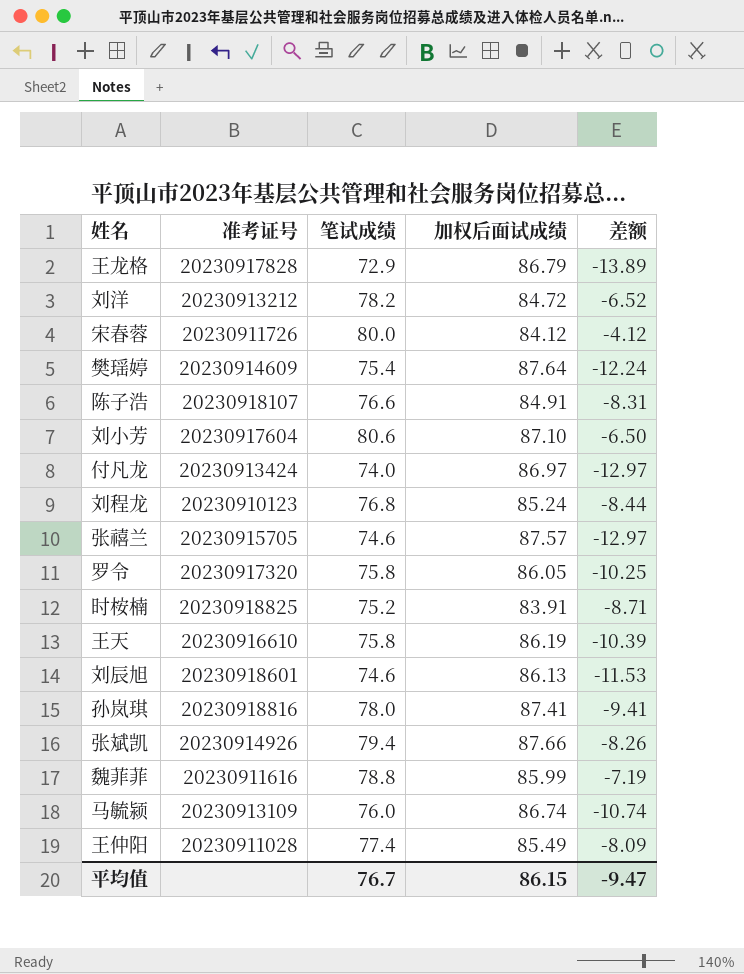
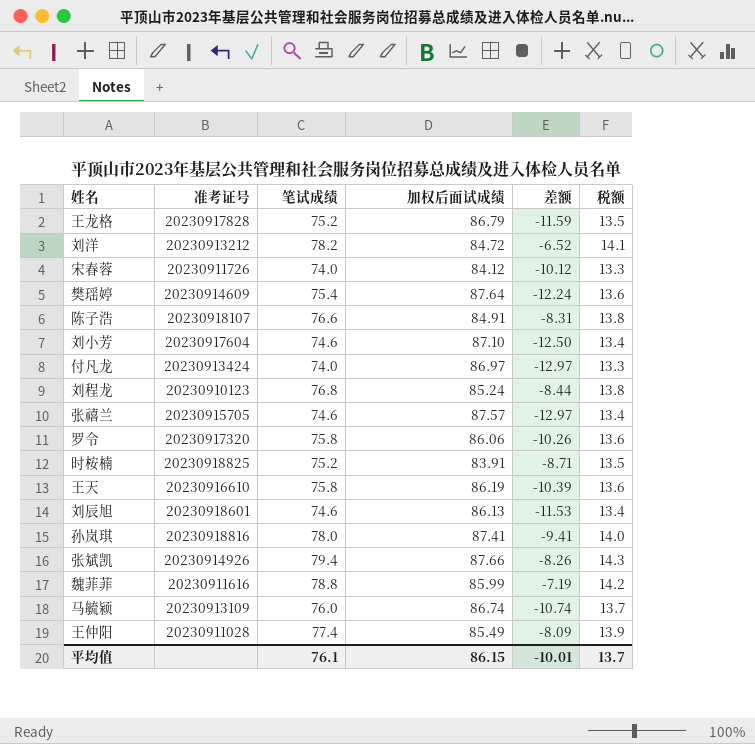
column 税额 | formula: none -> [笔试成绩] * 0.18
王龙格 | 笔试成绩: 72.9 -> 75.2
王龙格 | 差额: -13.89 -> -11.59
宋春蓉 | 笔试成绩: 80.0 -> 74.0
宋春蓉 | 差额: -4.12 -> -10.12
刘小芳 | 笔试成绩: 80.6 -> 74.6
刘小芳 | 差额: -6.50 -> -12.50
罗令 | 加权后面试成绩: 86.05 -> 86.06
罗令 | 差额: -10.25 -> -10.26
平均值 | 笔试成绩: 76.7 -> 76.1
平均值 | 差额: -9.47 -> -10.01

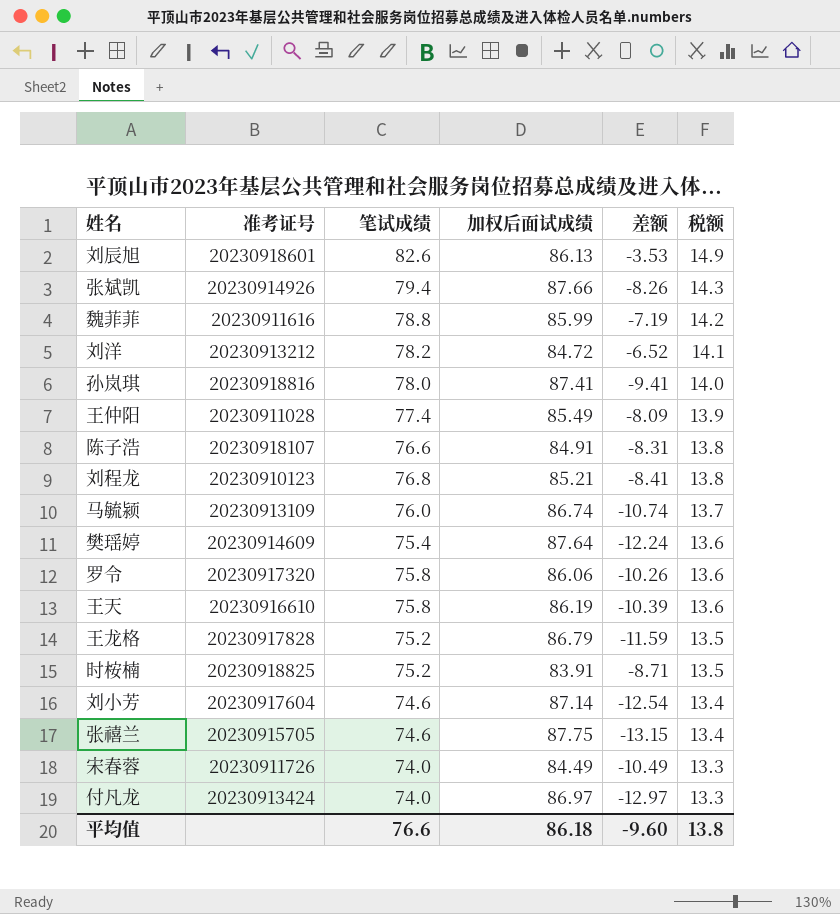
row order: none -> 税额 descending
刘辰旭 | 笔试成绩: 74.6 -> 82.6
刘辰旭 | 差额: -11.53 -> -3.53
刘辰旭 | 税额: 13.4 -> 14.9
刘程龙 | 加权后面试成绩: 85.24 -> 85.21
刘程龙 | 差额: -8.44 -> -8.41
刘小芳 | 加权后面试成绩: 87.10 -> 87.14
刘小芳 | 差额: -12.50 -> -12.54
张禧兰 | 加权后面试成绩: 87.57 -> 87.75
张禧兰 | 差额: -12.97 -> -13.15
宋春蓉 | 加权后面试成绩: 84.12 -> 84.49
宋春蓉 | 差额: -10.12 -> -10.49
平均值 | 笔试成绩: 76.1 -> 76.6
平均值 | 加权后面试成绩: 86.15 -> 86.18
平均值 | 差额: -10.01 -> -9.60
平均值 | 税额: 13.7 -> 13.8

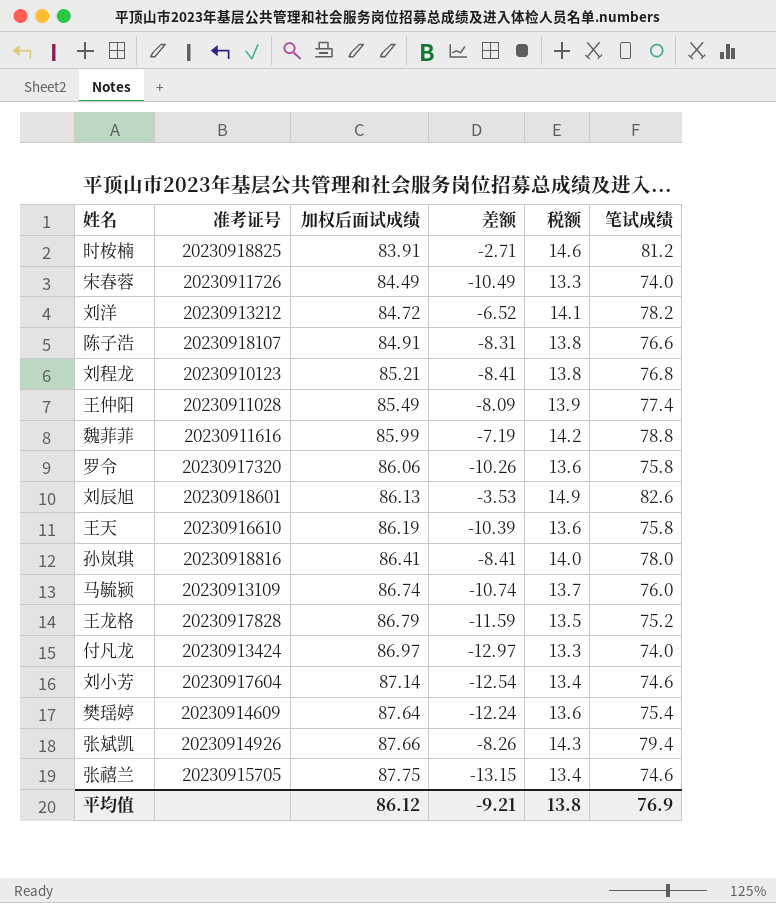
row order: 税额 descending -> 加权后面试成绩 ascending
column 笔试成绩 | position: 3 -> 6
时桉楠 | 差额: -8.71 -> -2.71
时桉楠 | 税额: 13.5 -> 14.6
时桉楠 | 笔试成绩: 75.2 -> 81.2
孙岚琪 | 加权后面试成绩: 87.41 -> 86.41
孙岚琪 | 差额: -9.41 -> -8.41
平均值 | 加权后面试成绩: 86.18 -> 86.12
平均值 | 差额: -9.60 -> -9.21
平均值 | 笔试成绩: 76.6 -> 76.9

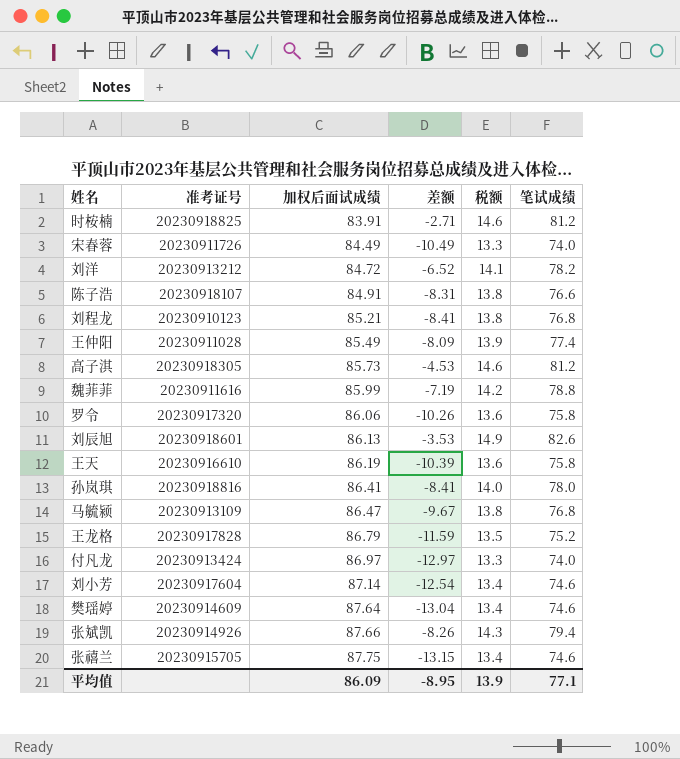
row 高子淇: none -> 20230918305 | 85.73 | -4.53 | 14.6 | 81.2
马毓颍 | 加权后面试成绩: 86.74 -> 86.47
马毓颍 | 差额: -10.74 -> -9.67
马毓颍 | 税额: 13.7 -> 13.8
马毓颍 | 笔试成绩: 76.0 -> 76.8
樊瑶婷 | 差额: -12.24 -> -13.04
樊瑶婷 | 税额: 13.6 -> 13.4
樊瑶婷 | 笔试成绩: 75.4 -> 74.6
平均值 | 加权后面试成绩: 86.12 -> 86.09
平均值 | 差额: -9.21 -> -8.95
平均值 | 税额: 13.8 -> 13.9
平均值 | 笔试成绩: 76.9 -> 77.1

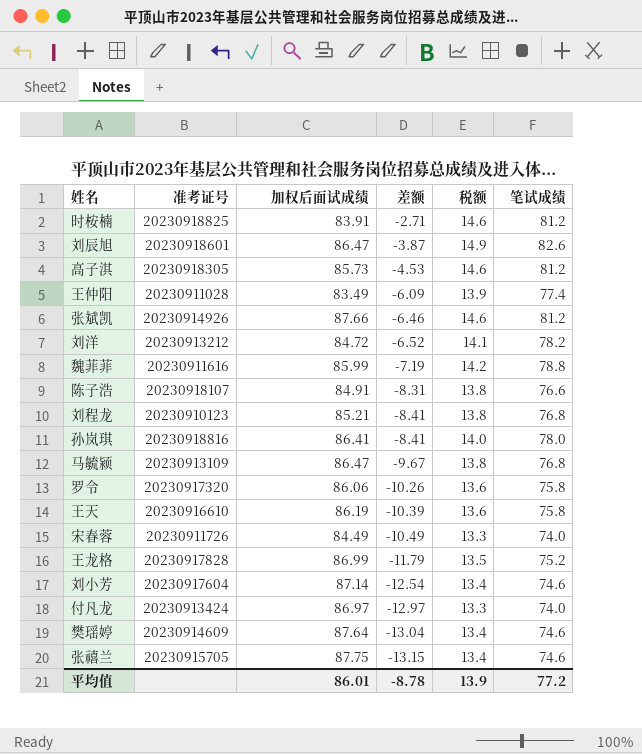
row order: 加权后面试成绩 ascending -> 差额 descending
刘辰旭 | 加权后面试成绩: 86.13 -> 86.47
刘辰旭 | 差额: -3.53 -> -3.87
王仲阳 | 加权后面试成绩: 85.49 -> 83.49
王仲阳 | 差额: -8.09 -> -6.09
张斌凯 | 差额: -8.26 -> -6.46
张斌凯 | 税额: 14.3 -> 14.6
张斌凯 | 笔试成绩: 79.4 -> 81.2
王龙格 | 加权后面试成绩: 86.79 -> 86.99
王龙格 | 差额: -11.59 -> -11.79
平均值 | 加权后面试成绩: 86.09 -> 86.01
平均值 | 差额: -8.95 -> -8.78
平均值 | 笔试成绩: 77.1 -> 77.2

